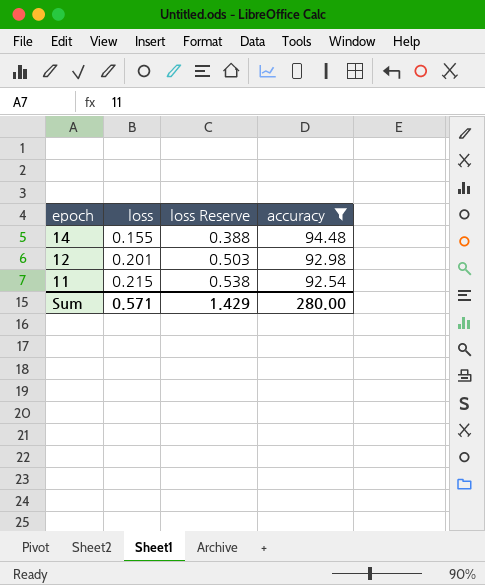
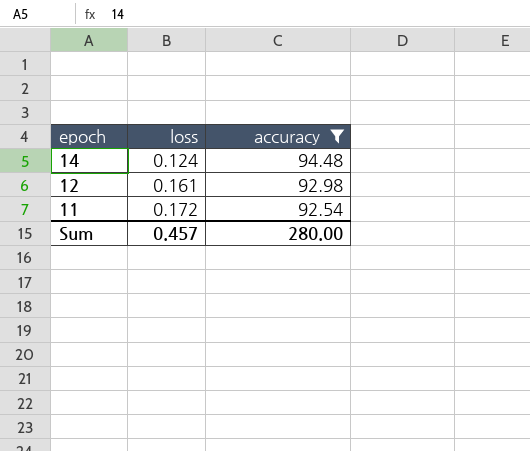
column loss Reserve | formula: [loss] * 2.5 -> none
14 | loss: 0.155 -> 0.124
12 | loss: 0.201 -> 0.161
11 | loss: 0.215 -> 0.172
Sum | loss: 0.571 -> 0.457

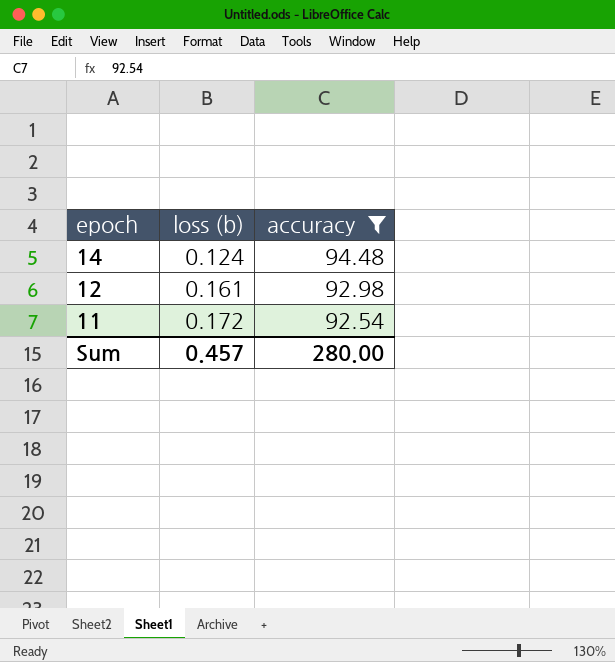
column name: loss -> loss (b)

